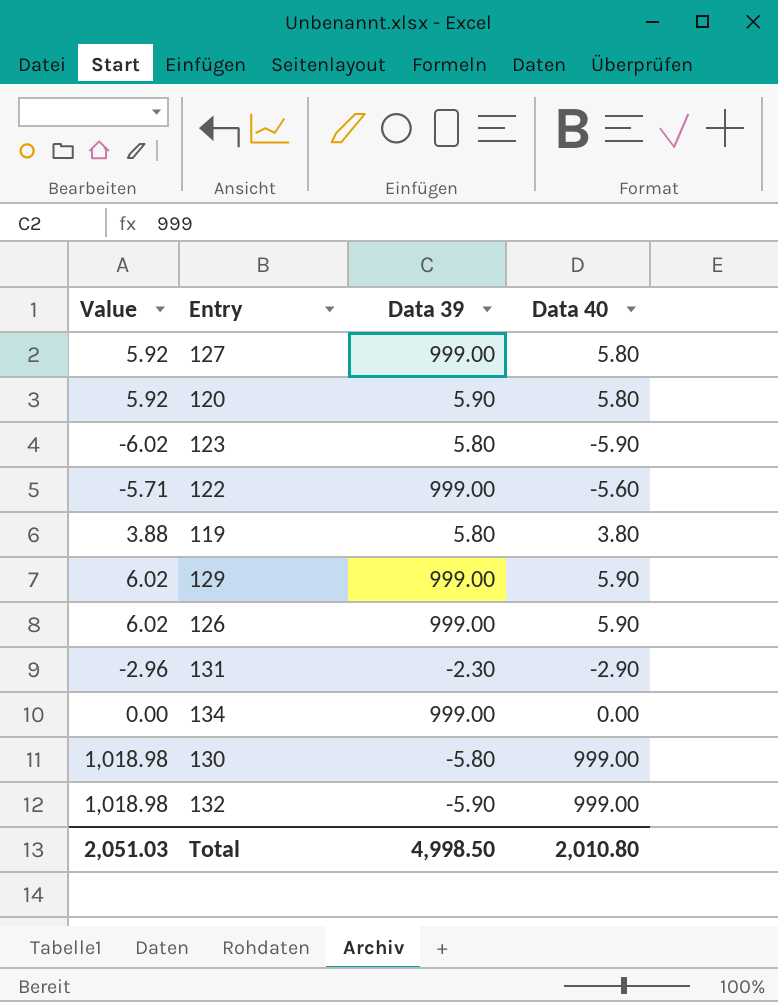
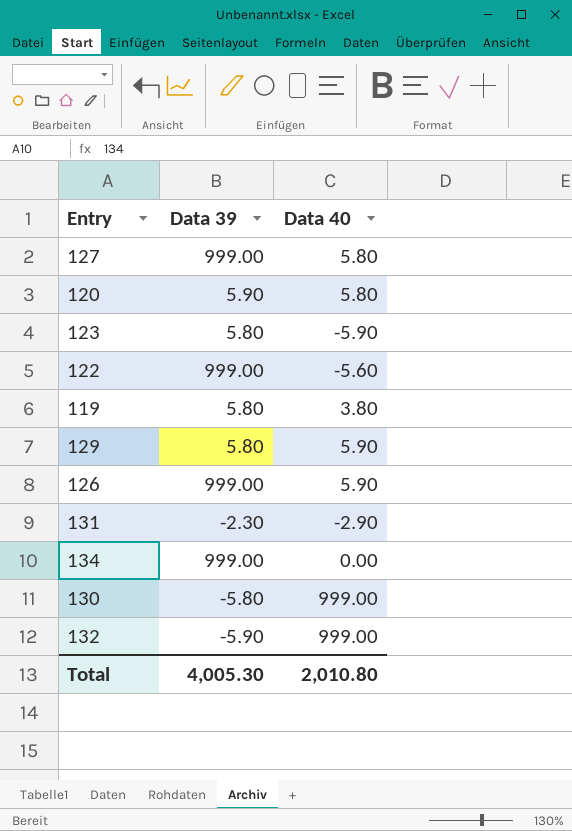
column Value | formula: [Data 40] * 1.02 -> none
129 | Data 39: 999.00 -> 5.80
Total | Data 39: 4,998.50 -> 4,005.30

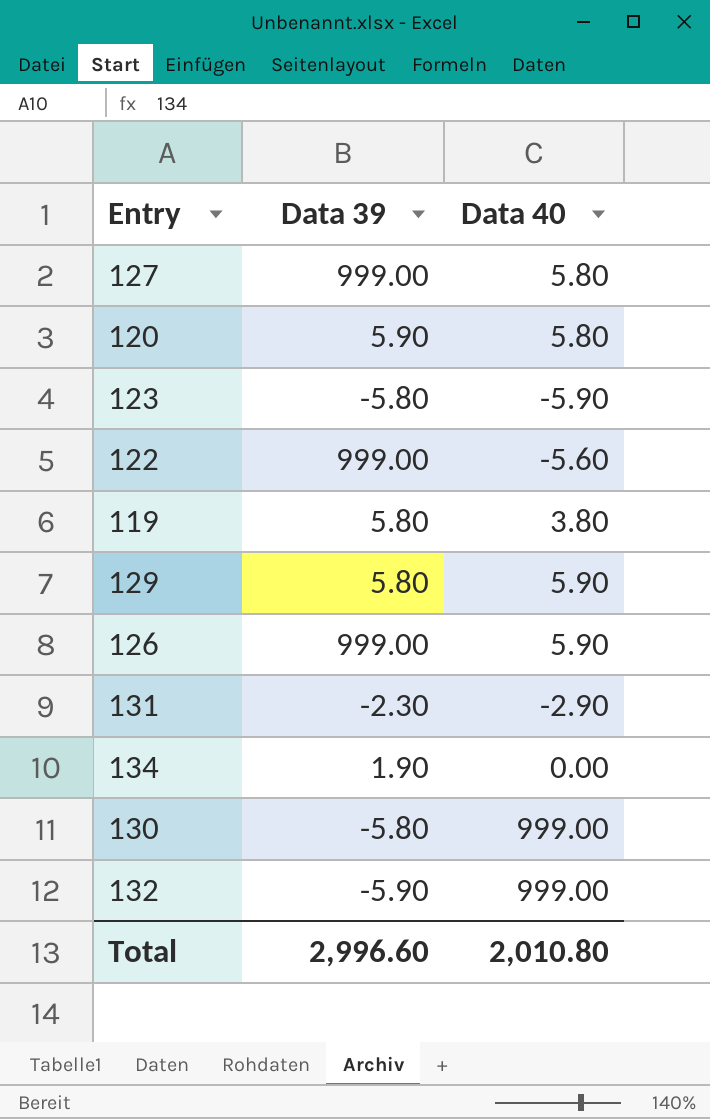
123 | Data 39: 5.80 -> -5.80
134 | Data 39: 999.00 -> 1.90
Total | Data 39: 4,005.30 -> 2,996.60

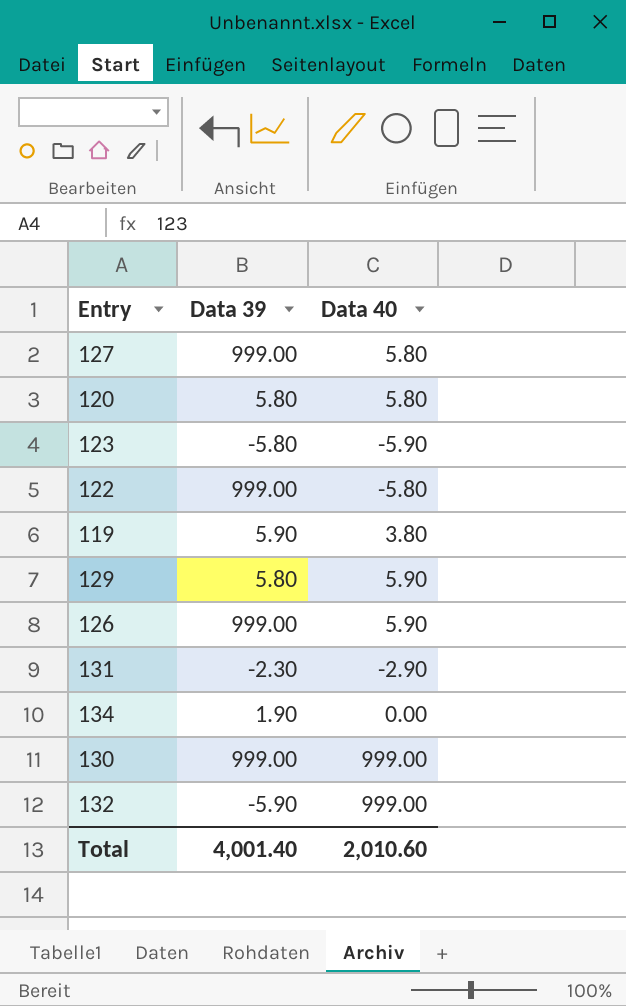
120 | Data 39: 5.90 -> 5.80
122 | Data 40: -5.60 -> -5.80
119 | Data 39: 5.80 -> 5.90
130 | Data 39: -5.80 -> 999.00
Total | Data 39: 2,996.60 -> 4,001.40
Total | Data 40: 2,010.80 -> 2,010.60

